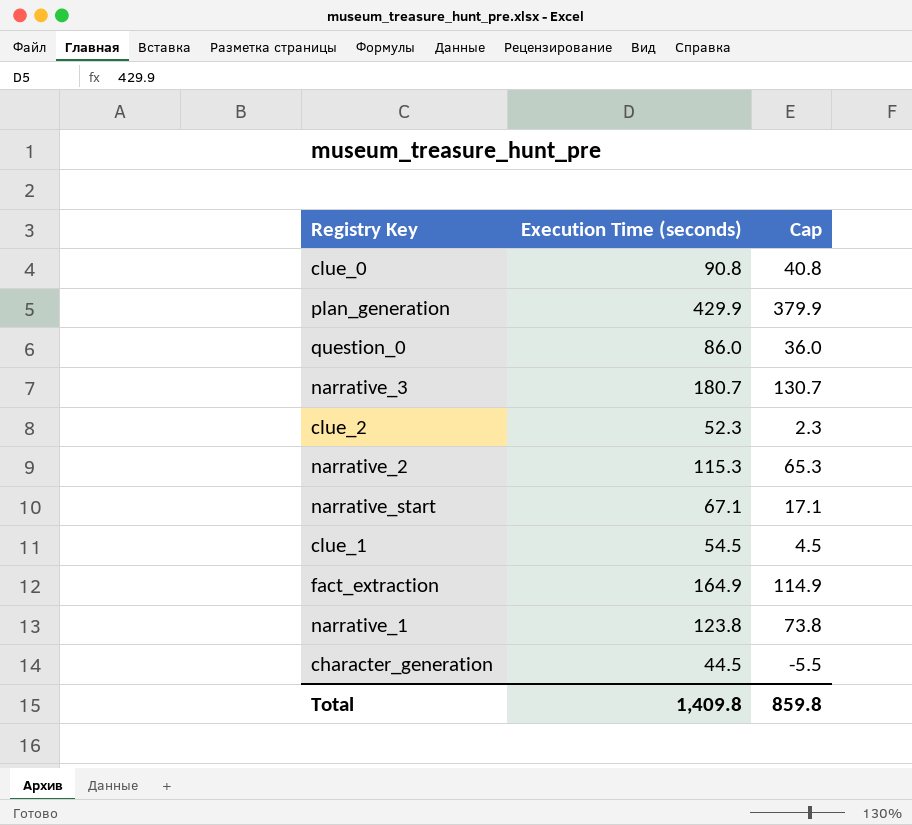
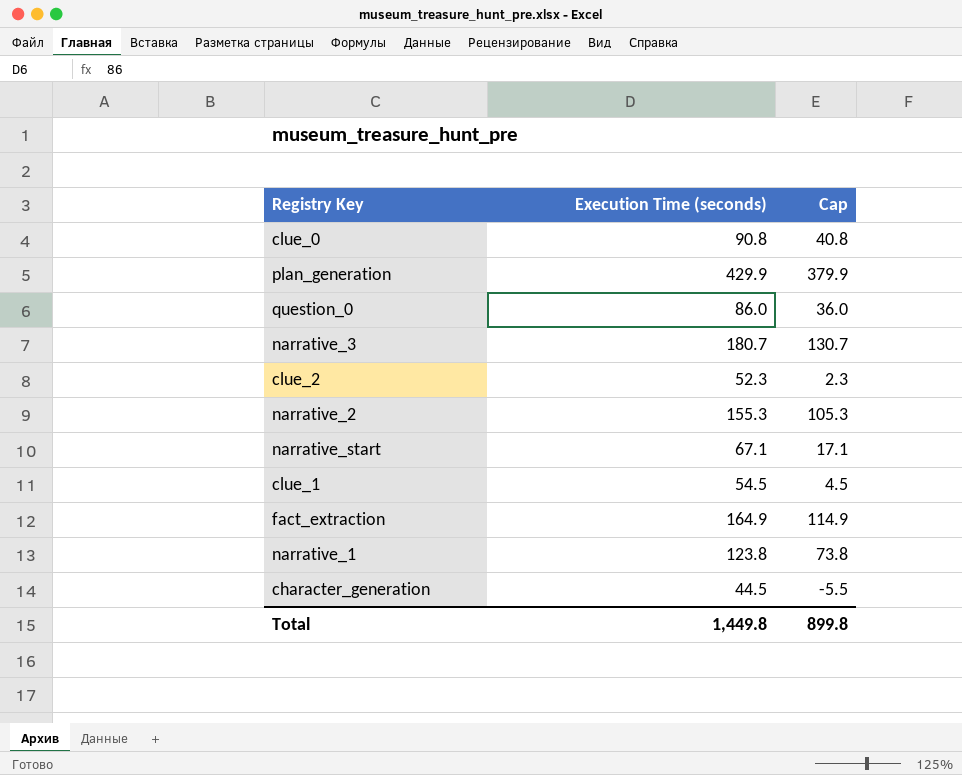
narrative_2 | Execution Time (seconds): 115.3 -> 155.3
narrative_2 | Cap: 65.3 -> 105.3
Total | Execution Time (seconds): 1,409.8 -> 1,449.8
Total | Cap: 859.8 -> 899.8

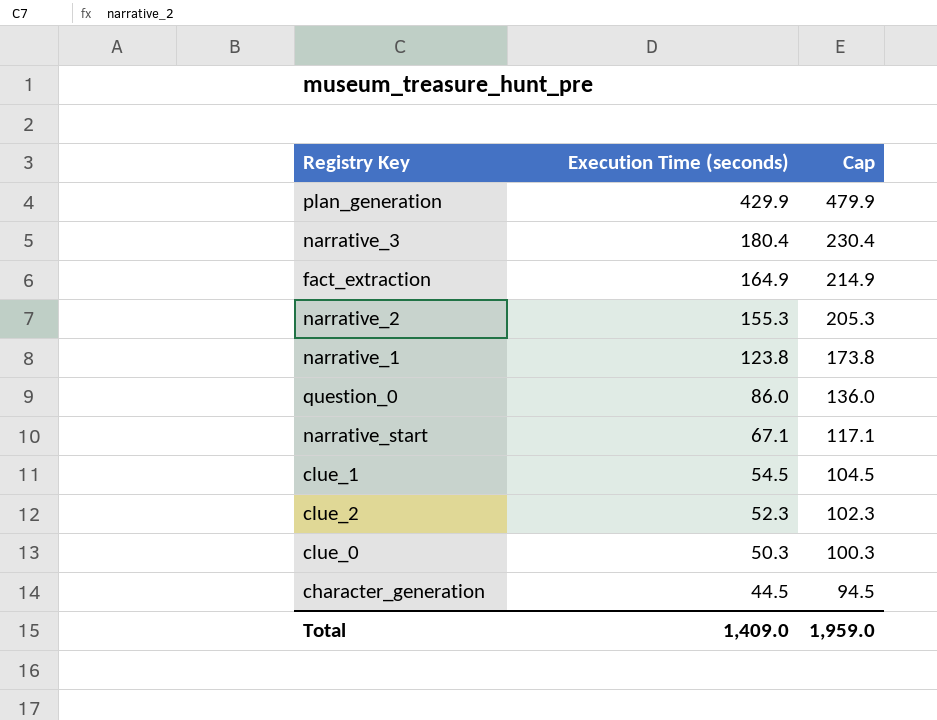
row order: none -> Execution Time (seconds) descending
column Cap | formula: [Execution Time (seconds)] - 50 -> [Execution Time (seconds)] + 50
narrative_3 | Execution Time (seconds): 180.7 -> 180.4
clue_0 | Execution Time (seconds): 90.8 -> 50.3
Total | Execution Time (seconds): 1,449.8 -> 1,409.0
Total | Cap: 899.8 -> 1,959.0

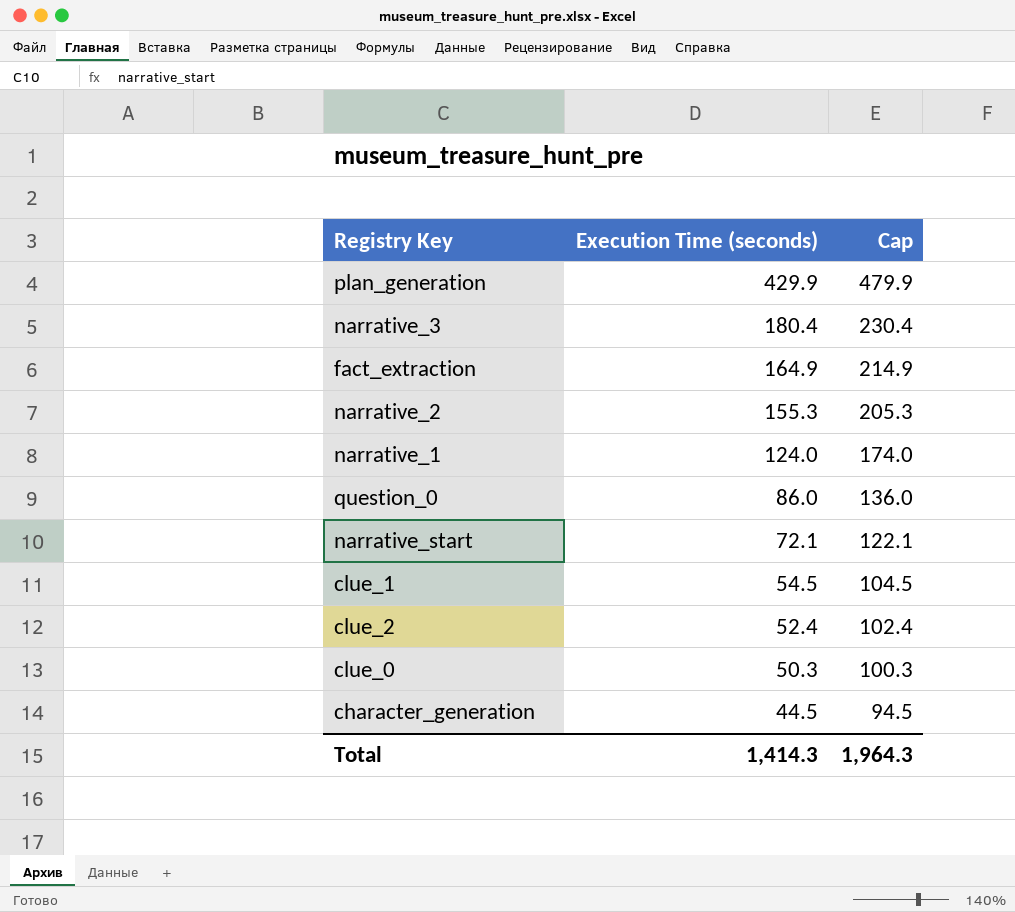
narrative_1 | Execution Time (seconds): 123.8 -> 124.0
narrative_1 | Cap: 173.8 -> 174.0
narrative_start | Execution Time (seconds): 67.1 -> 72.1
narrative_start | Cap: 117.1 -> 122.1
clue_2 | Execution Time (seconds): 52.3 -> 52.4
clue_2 | Cap: 102.3 -> 102.4
Total | Execution Time (seconds): 1,409.0 -> 1,414.3
Total | Cap: 1,959.0 -> 1,964.3

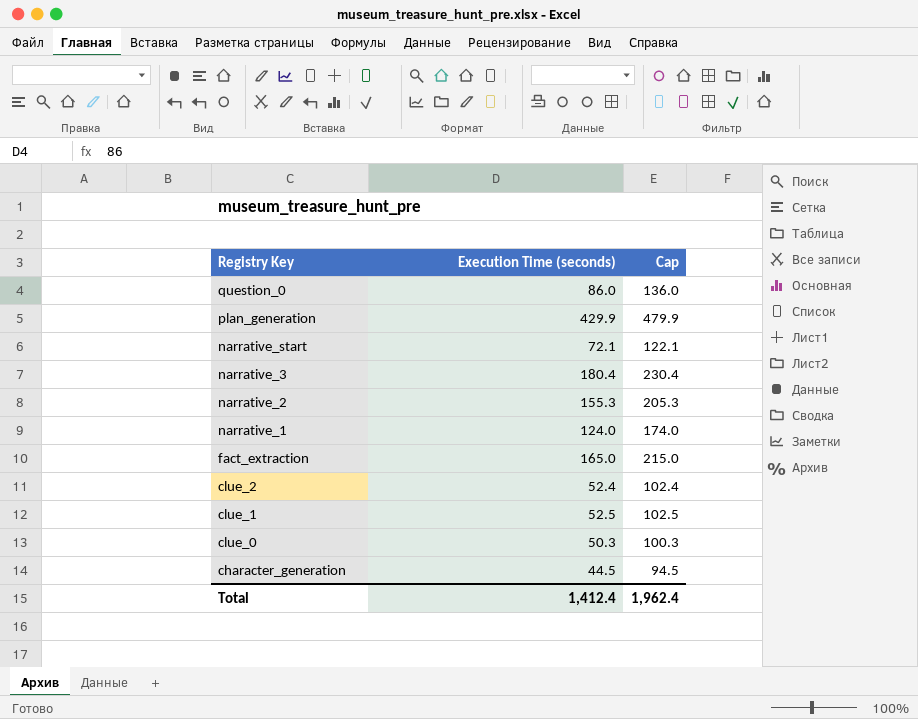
row order: Execution Time (seconds) descending -> Registry Key descending
fact_extraction | Execution Time (seconds): 164.9 -> 165.0
fact_extraction | Cap: 214.9 -> 215.0
clue_1 | Execution Time (seconds): 54.5 -> 52.5
clue_1 | Cap: 104.5 -> 102.5
Total | Execution Time (seconds): 1,414.3 -> 1,412.4
Total | Cap: 1,964.3 -> 1,962.4

